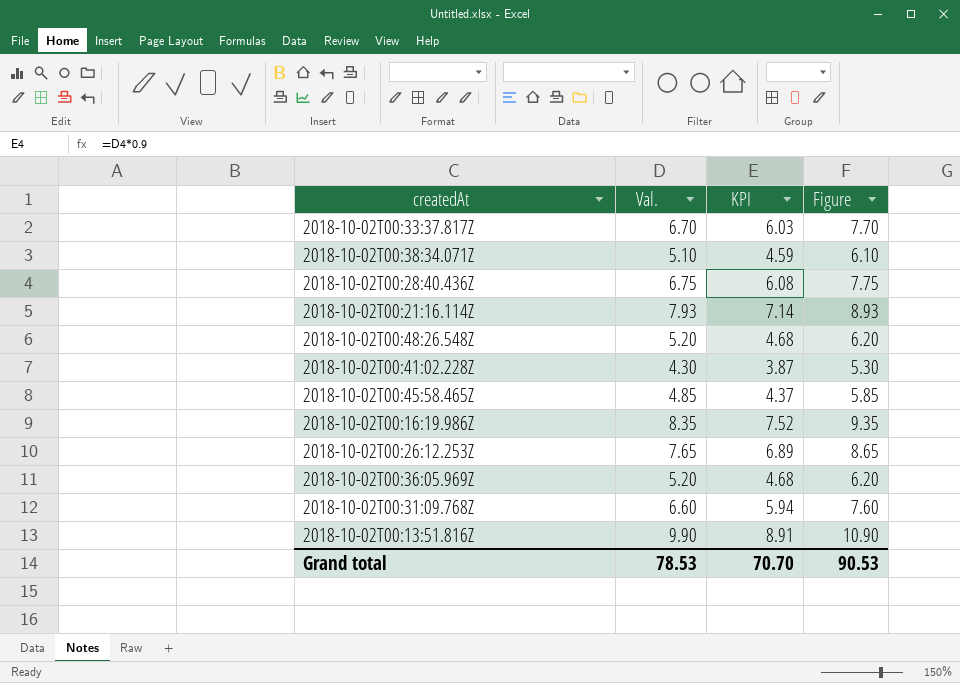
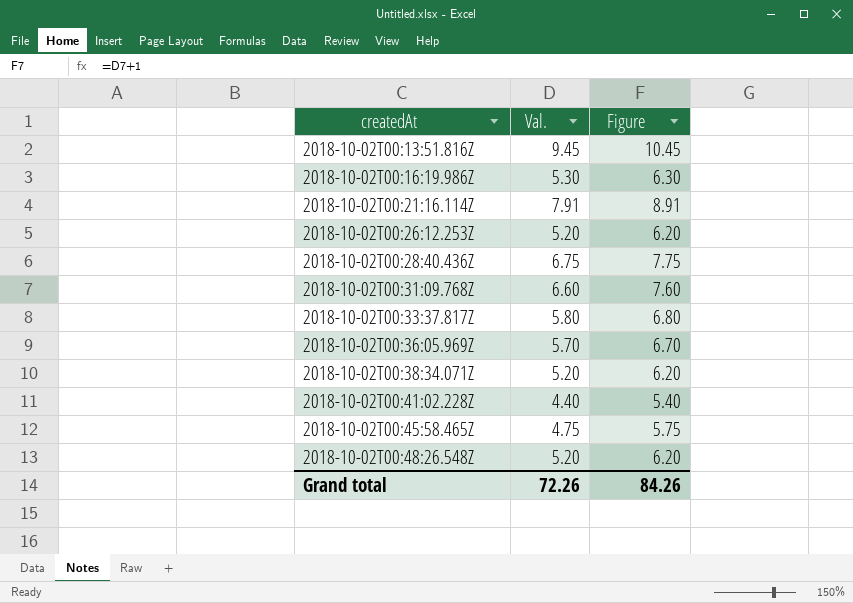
row order: none -> createdAt ascending
column KPI | formula: [Val.] * 0.9 -> none
2018-10-02T00:13:51.816Z | Val.: 9.90 -> 9.45
2018-10-02T00:13:51.816Z | Figure: 10.90 -> 10.45
2018-10-02T00:16:19.986Z | Val.: 8.35 -> 5.30
2018-10-02T00:16:19.986Z | Figure: 9.35 -> 6.30
2018-10-02T00:21:16.114Z | Val.: 7.93 -> 7.91
2018-10-02T00:21:16.114Z | Figure: 8.93 -> 8.91
2018-10-02T00:26:12.253Z | Val.: 7.65 -> 5.20
2018-10-02T00:26:12.253Z | Figure: 8.65 -> 6.20
2018-10-02T00:33:37.817Z | Val.: 6.70 -> 5.80
2018-10-02T00:33:37.817Z | Figure: 7.70 -> 6.80
2018-10-02T00:36:05.969Z | Val.: 5.20 -> 5.70
2018-10-02T00:36:05.969Z | Figure: 6.20 -> 6.70
2018-10-02T00:38:34.071Z | Val.: 5.10 -> 5.20
2018-10-02T00:38:34.071Z | Figure: 6.10 -> 6.20
2018-10-02T00:41:02.228Z | Val.: 4.30 -> 4.40
2018-10-02T00:41:02.228Z | Figure: 5.30 -> 5.40
2018-10-02T00:45:58.465Z | Val.: 4.85 -> 4.75
2018-10-02T00:45:58.465Z | Figure: 5.85 -> 5.75
Grand total | Val.: 78.53 -> 72.26
Grand total | Figure: 90.53 -> 84.26

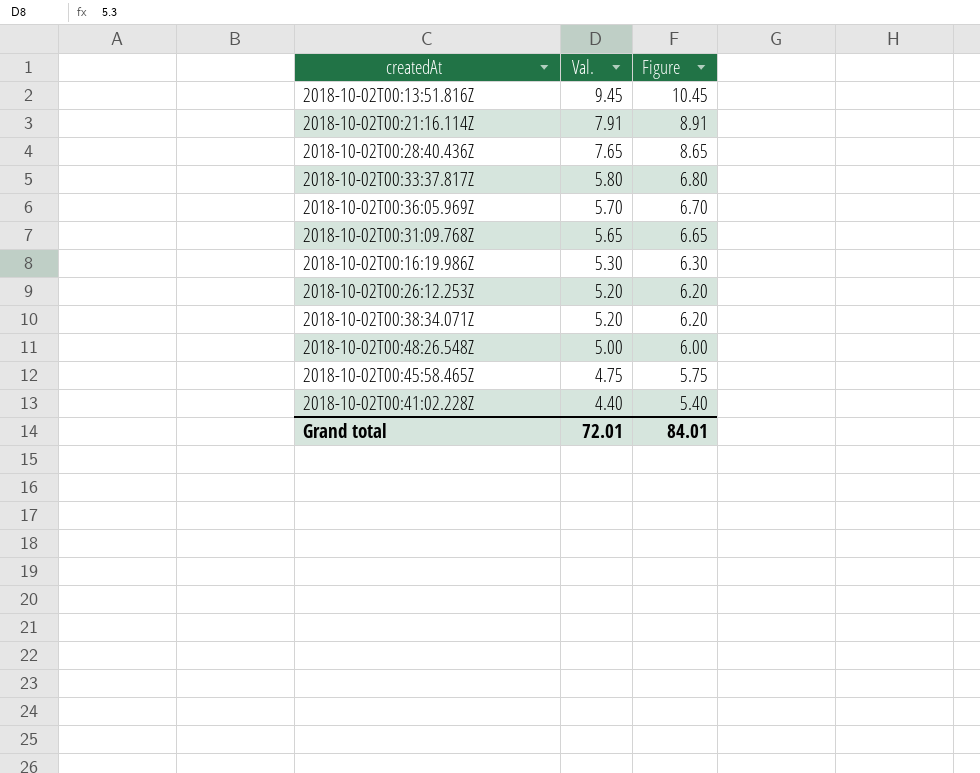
row order: createdAt ascending -> Val. descending
2018-10-02T00:28:40.436Z | Val.: 6.75 -> 7.65
2018-10-02T00:28:40.436Z | Figure: 7.75 -> 8.65
2018-10-02T00:31:09.768Z | Val.: 6.60 -> 5.65
2018-10-02T00:31:09.768Z | Figure: 7.60 -> 6.65
2018-10-02T00:48:26.548Z | Val.: 5.20 -> 5.00
2018-10-02T00:48:26.548Z | Figure: 6.20 -> 6.00
Grand total | Val.: 72.26 -> 72.01
Grand total | Figure: 84.26 -> 84.01

